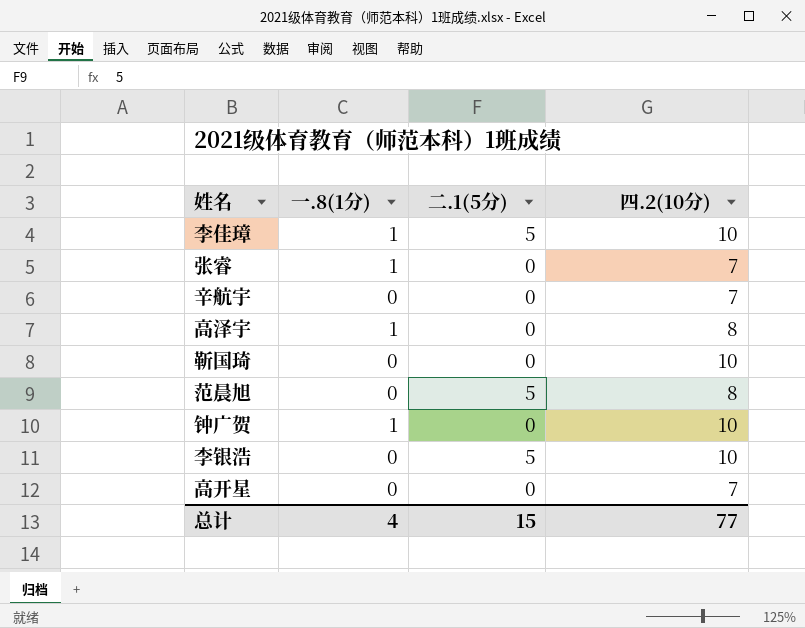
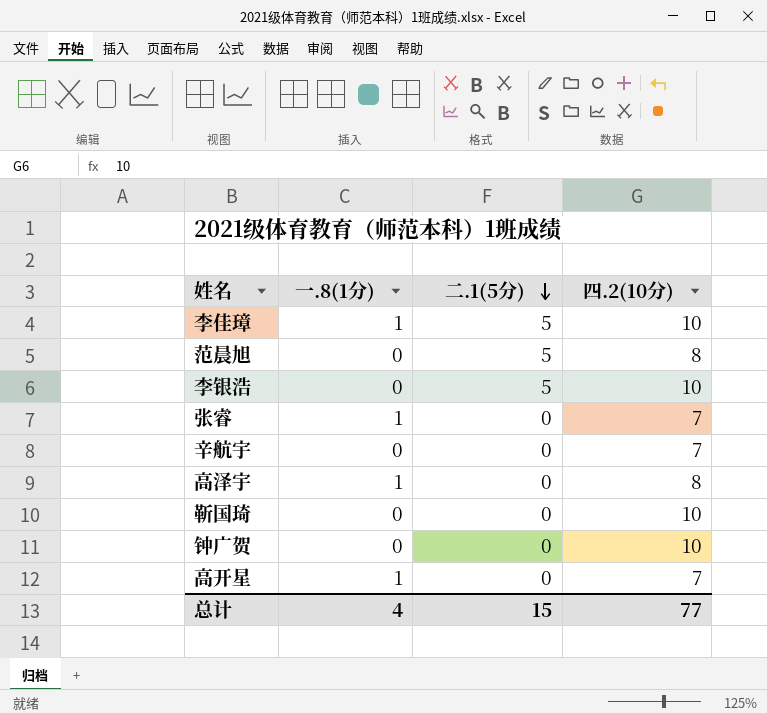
row order: none -> 二.1(5分) descending
钟广贺 | 一.8(1分): 1 -> 0
高开星 | 一.8(1分): 0 -> 1

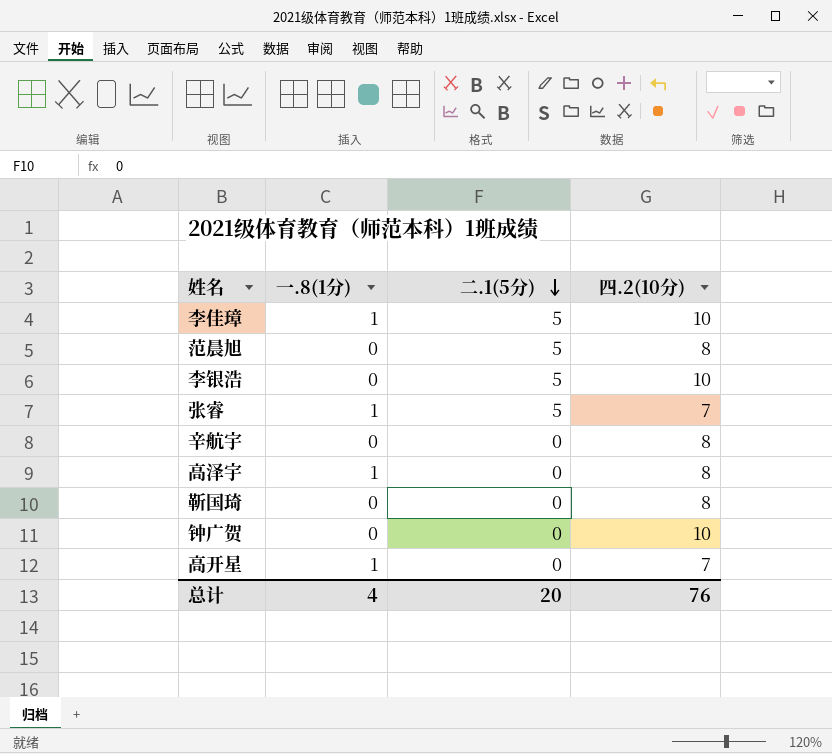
张睿 | 二.1(5分): 0 -> 5
辛航宇 | 四.2(10分): 7 -> 8
靳国琦 | 四.2(10分): 10 -> 8
总计 | 二.1(5分): 15 -> 20
总计 | 四.2(10分): 77 -> 76

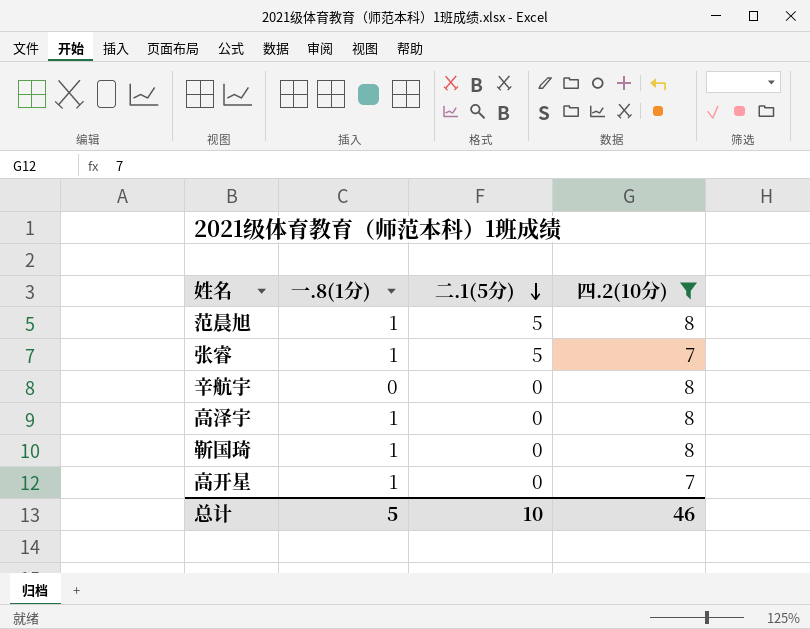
filter: none -> 四.2(10分) != 10
范晨旭 | 一.8(1分): 0 -> 1
靳国琦 | 一.8(1分): 0 -> 1
总计 | 一.8(1分): 4 -> 5
总计 | 二.1(5分): 20 -> 10
总计 | 四.2(10分): 76 -> 46

